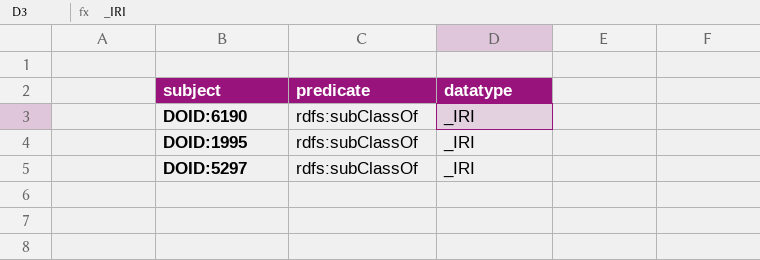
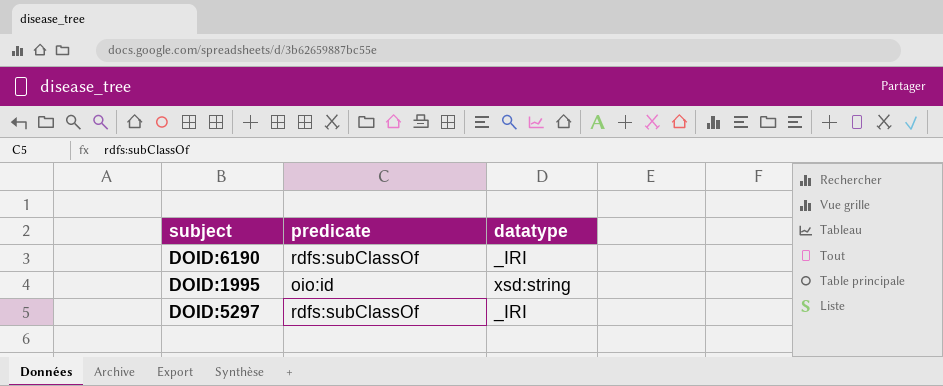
DOID:1995 | predicate: rdfs:subClassOf -> oio:id
DOID:1995 | datatype: _IRI -> xsd:string

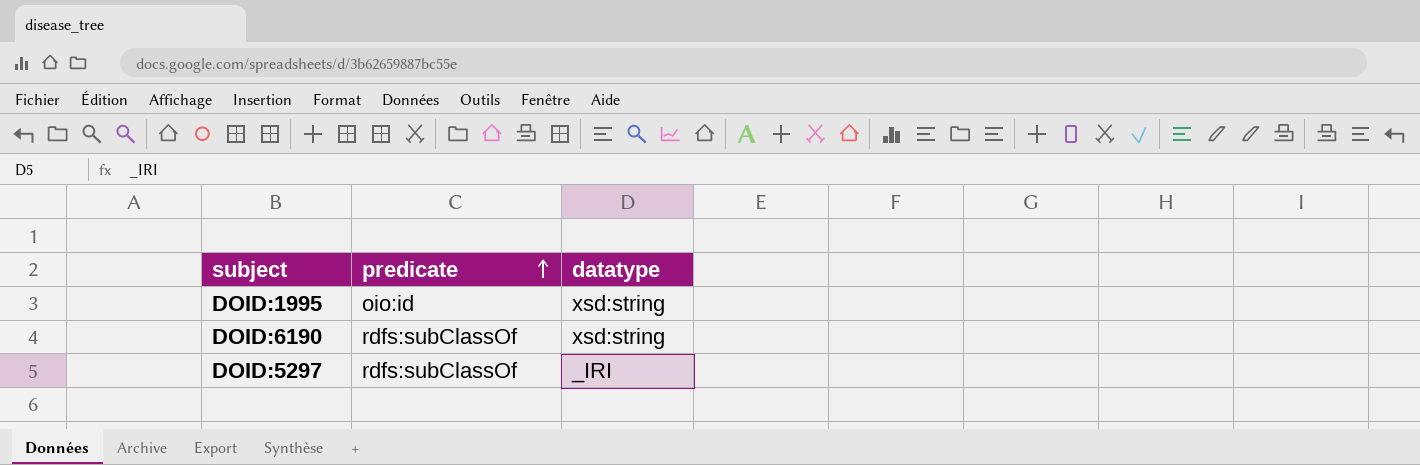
row order: none -> predicate ascending
DOID:6190 | datatype: _IRI -> xsd:string

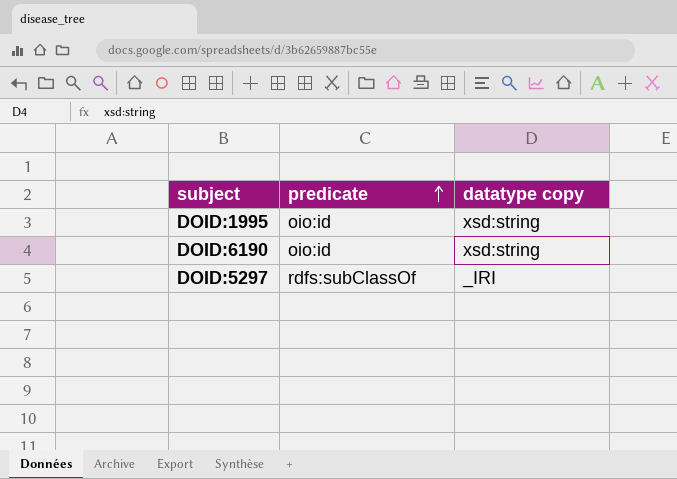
column name: datatype -> datatype copy
DOID:6190 | predicate: rdfs:subClassOf -> oio:id

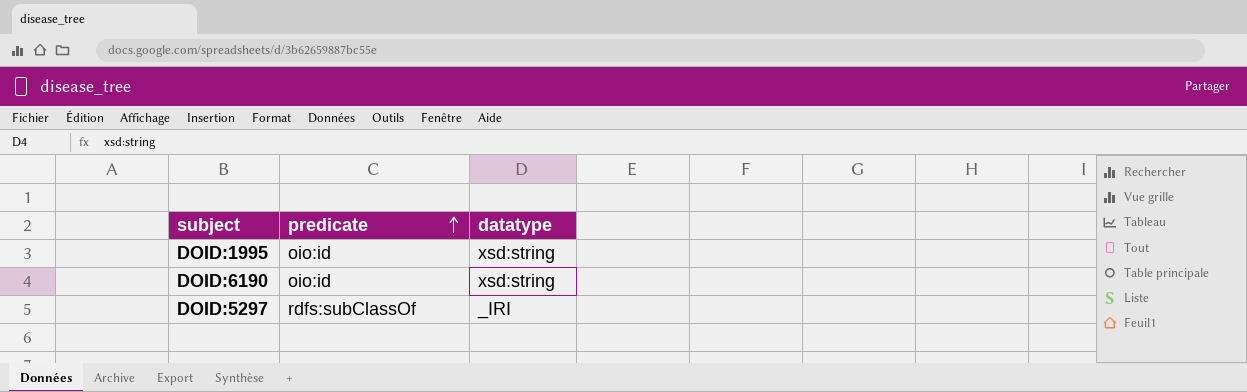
column name: datatype copy -> datatype

